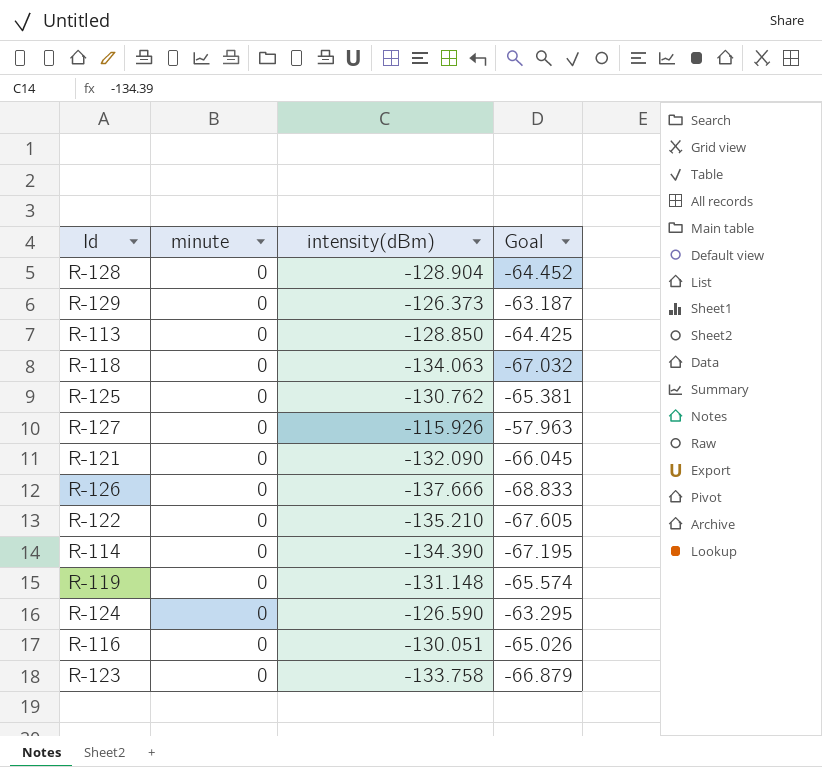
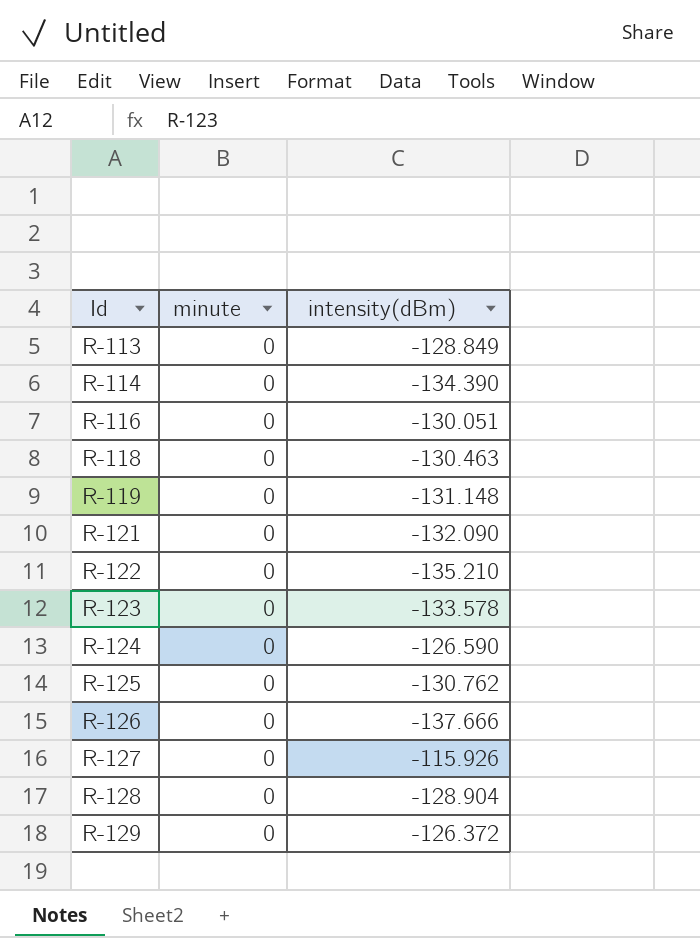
row order: none -> Id ascending
column Goal | formula: [intensity(dBm)] * 0.5 -> none
R-113 | intensity(dBm): -128.850 -> -128.849
R-118 | intensity(dBm): -134.063 -> -130.463
R-123 | intensity(dBm): -133.758 -> -133.578
R-129 | intensity(dBm): -126.373 -> -126.372

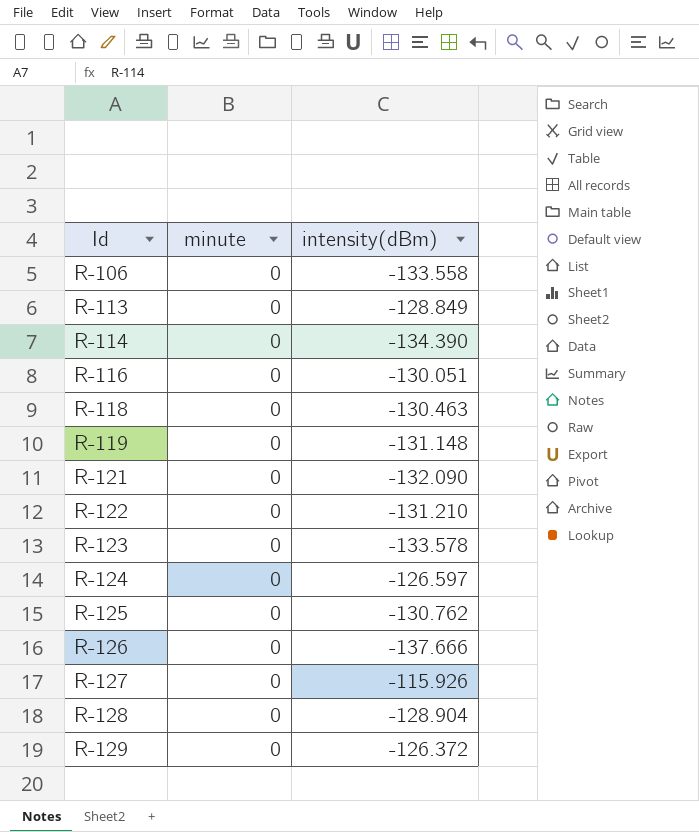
row R-106: none -> 0 | -133.558
R-122 | intensity(dBm): -135.210 -> -131.210
R-124 | intensity(dBm): -126.590 -> -126.597

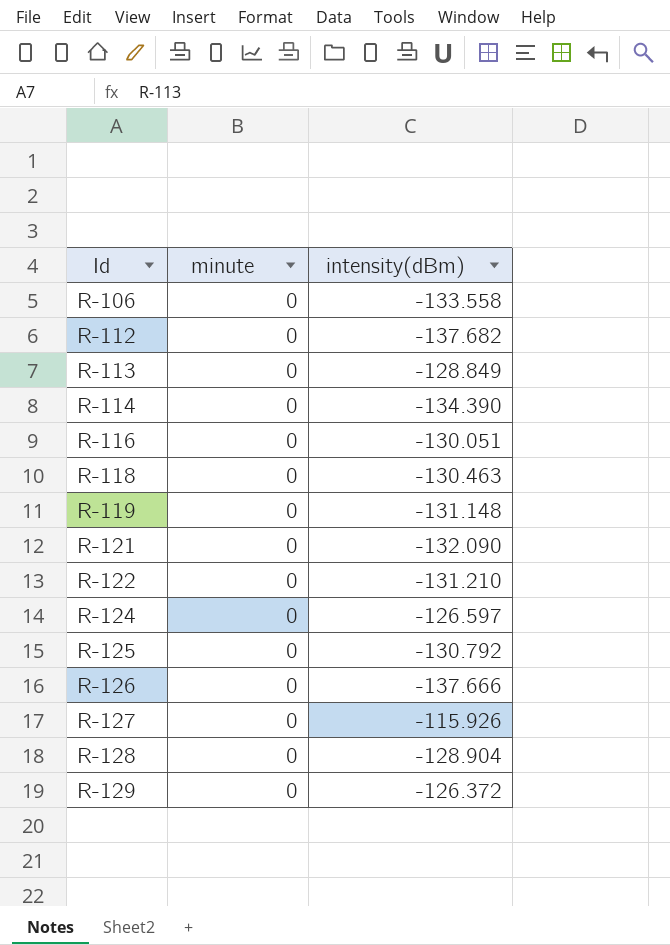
row R-123: 0 | -133.578 -> none
row R-112: none -> 0 | -137.682
R-125 | intensity(dBm): -130.762 -> -130.792

